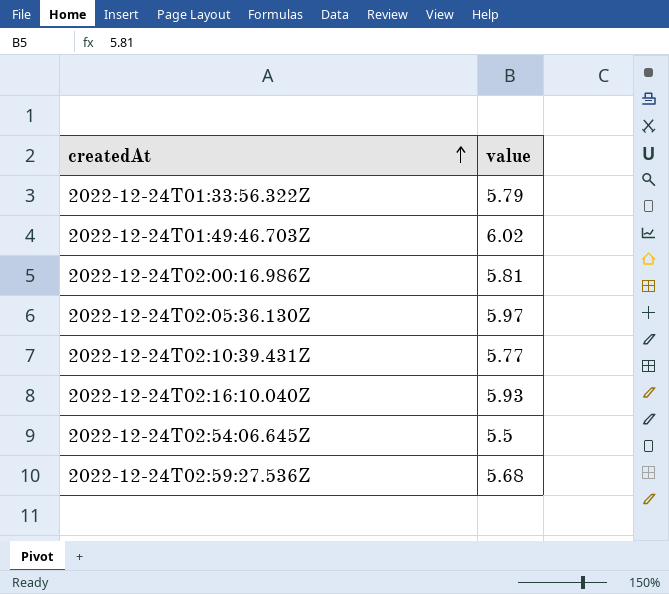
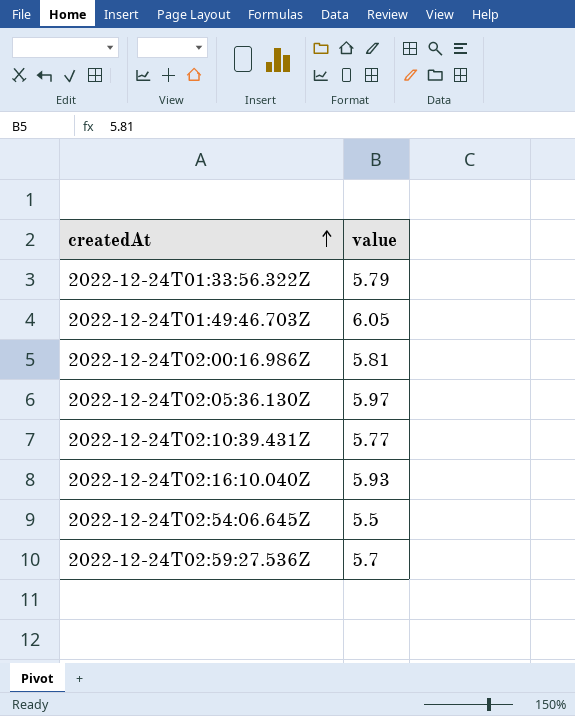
2022-12-24T01:49:46.703Z | value: 6.02 -> 6.05
2022-12-24T02:59:27.536Z | value: 5.68 -> 5.7

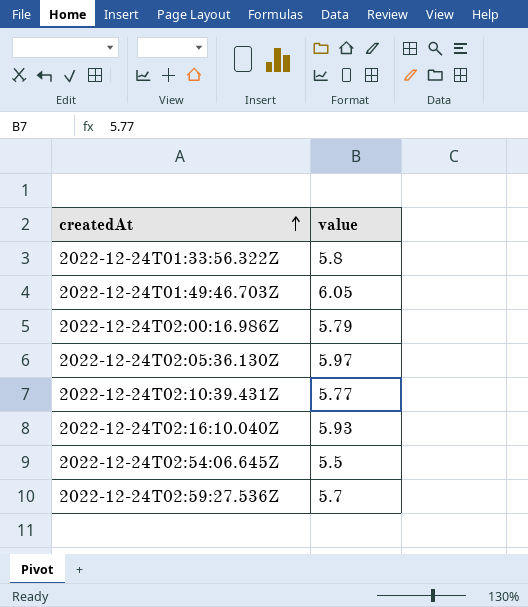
2022-12-24T01:33:56.322Z | value: 5.79 -> 5.8
2022-12-24T02:00:16.986Z | value: 5.81 -> 5.79

